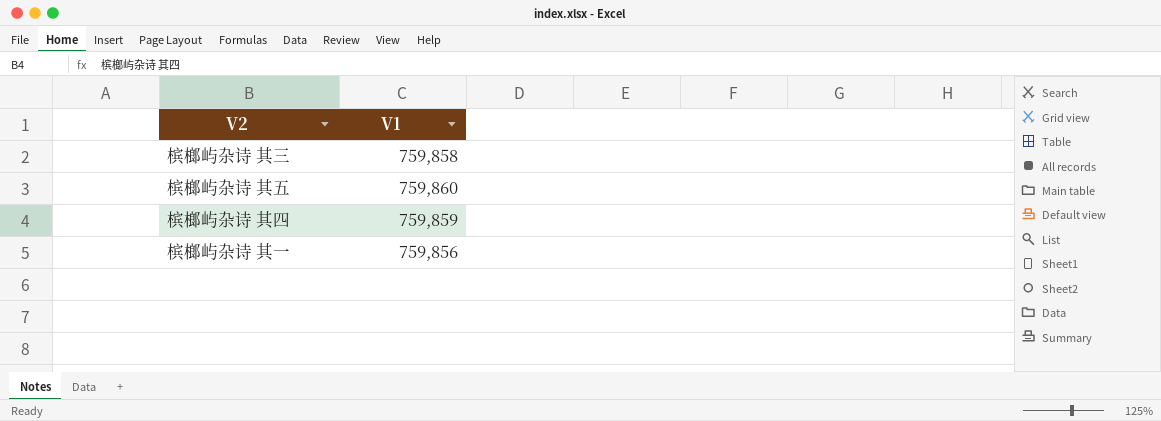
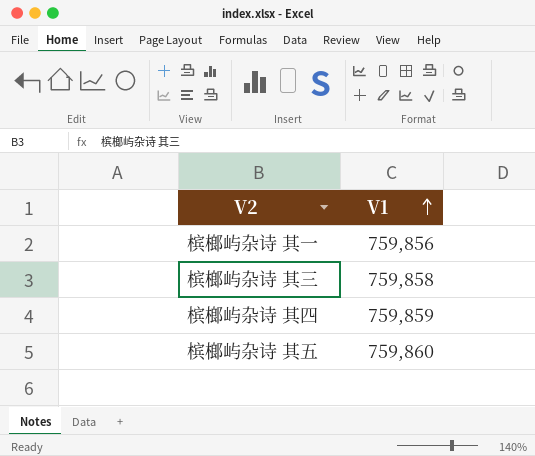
row order: none -> V1 ascending

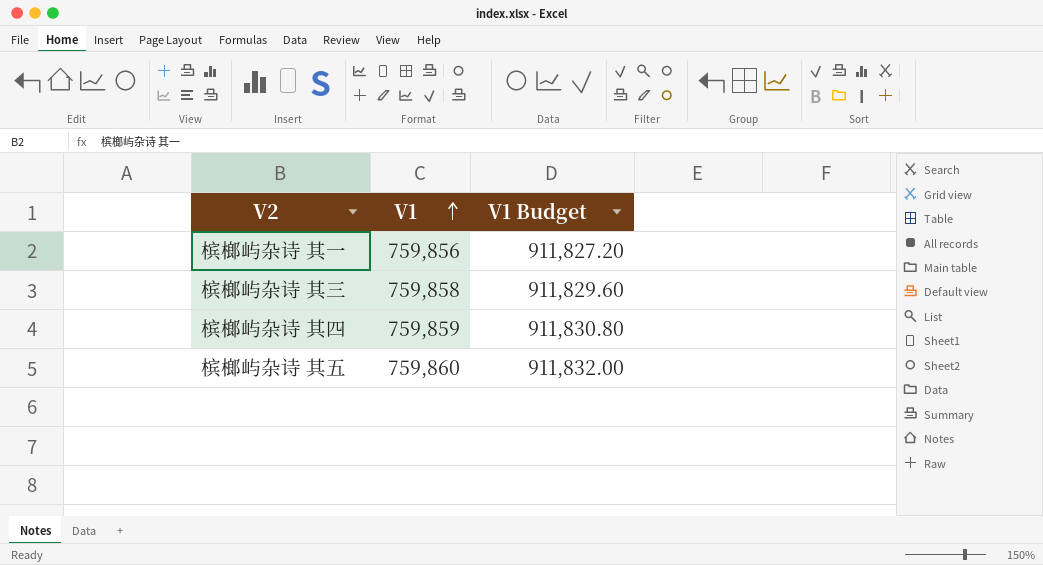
column V1 Budget | formula: none -> [V1] * 1.2

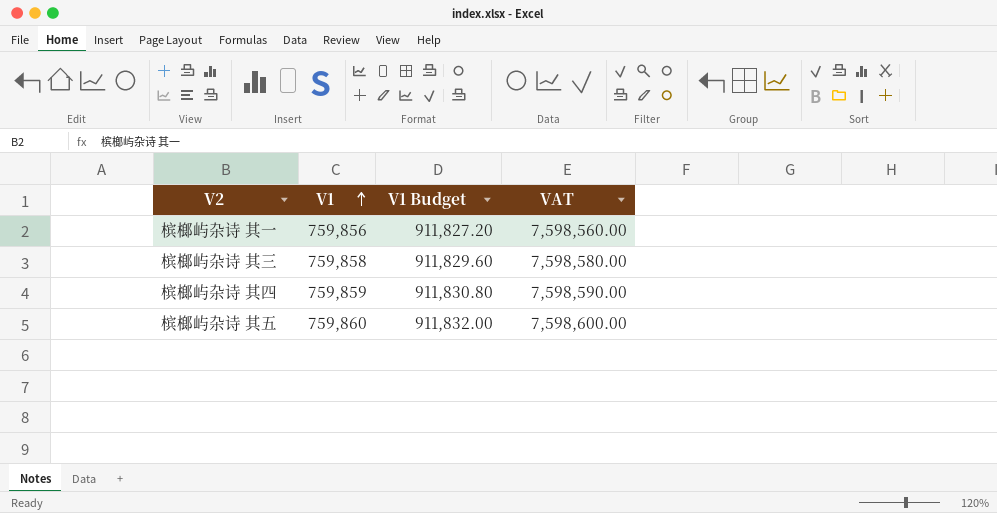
column VAT | formula: none -> [V1] * 10

